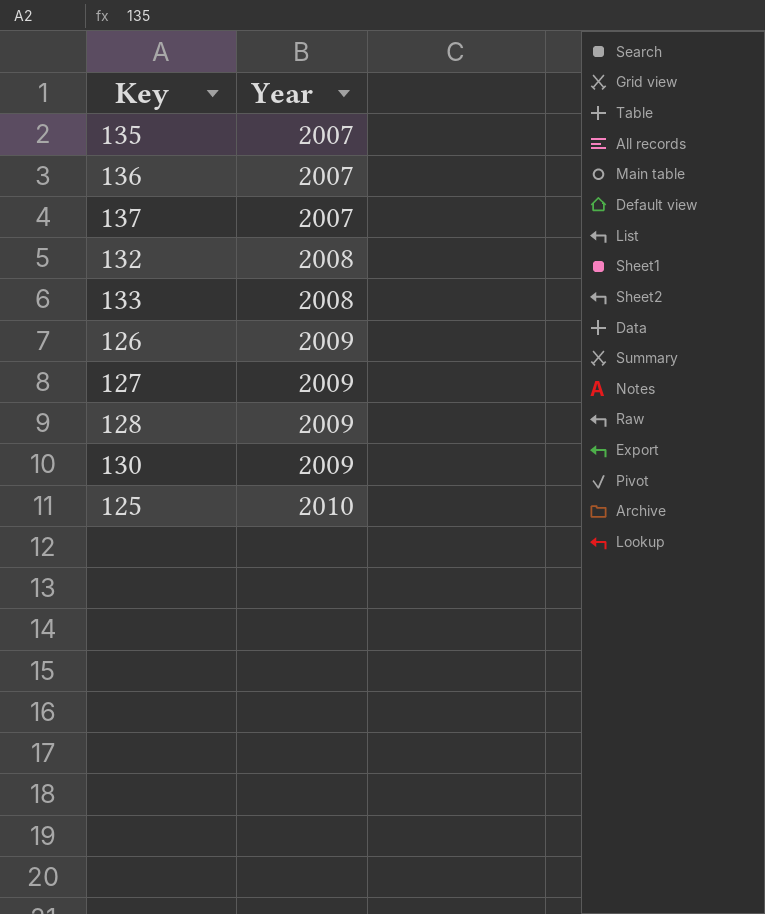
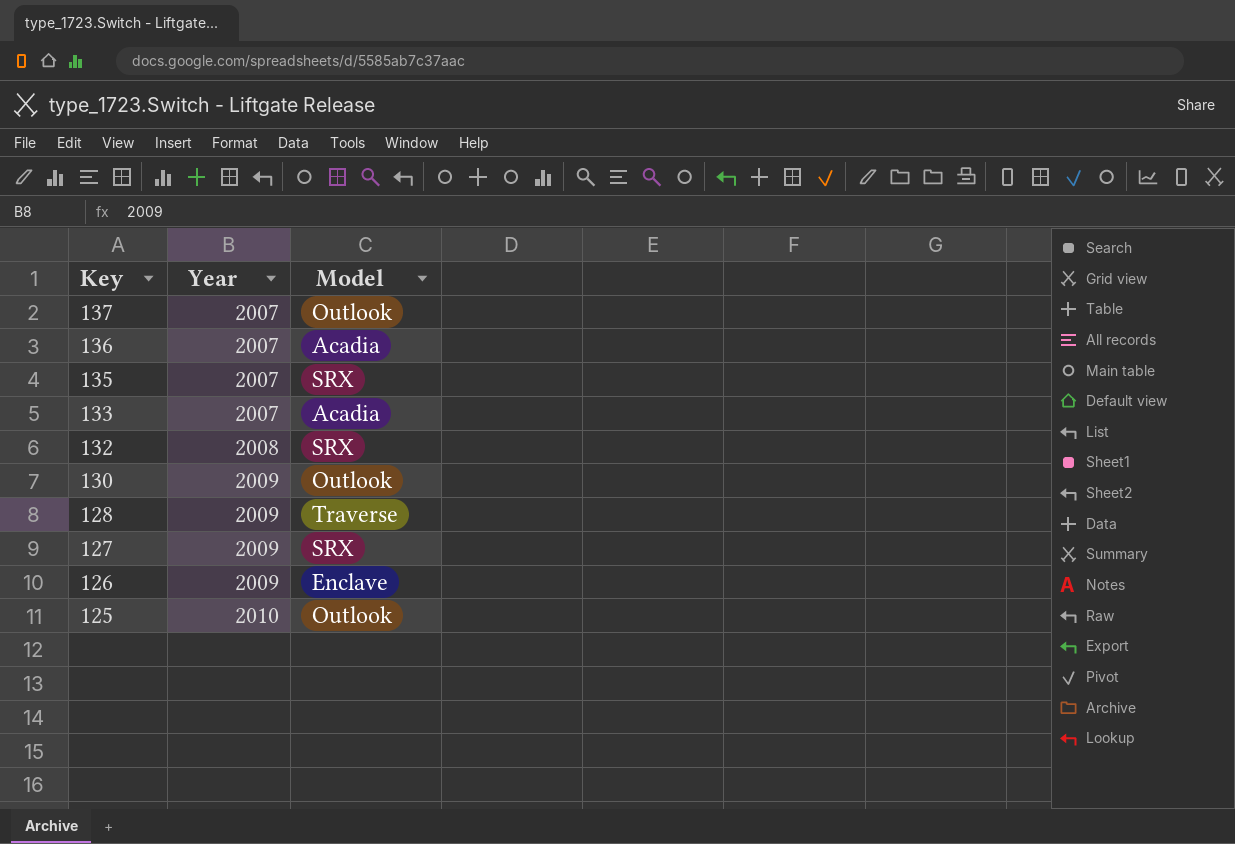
row order: Year ascending -> Key descending
column Model | position: none -> 3
133 | Year: 2008 -> 2007

